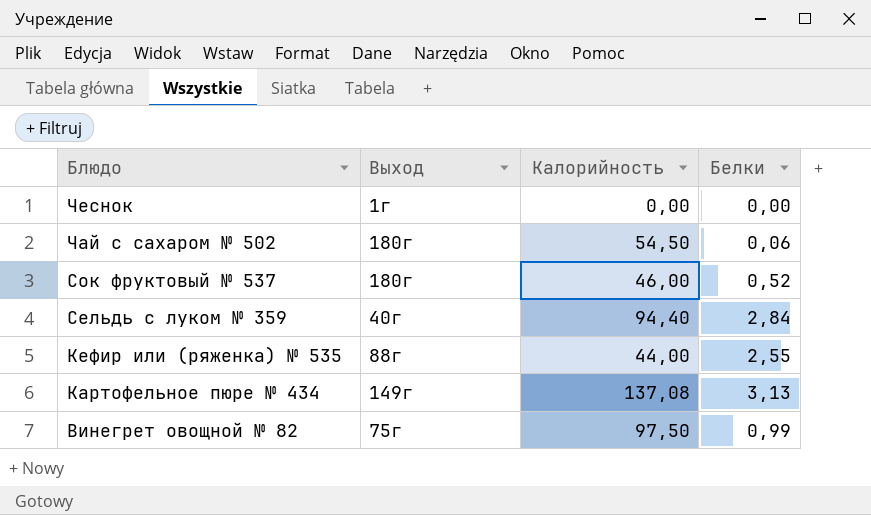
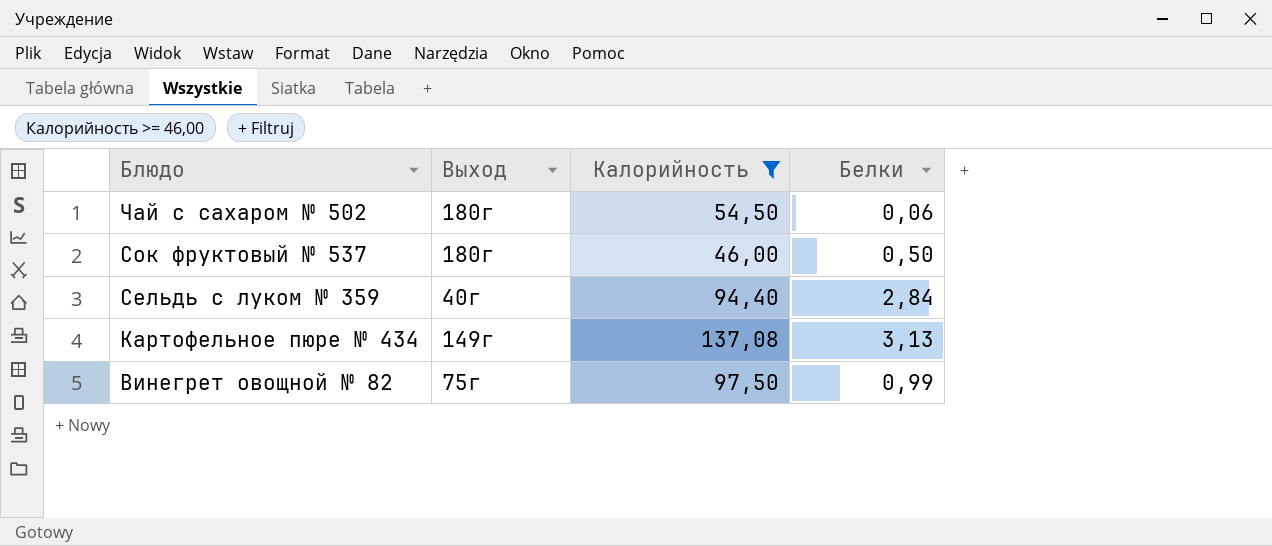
filter: none -> Калорийность >= 46,00
Сок фруктовый № 537 | Белки: 0,52 -> 0,50

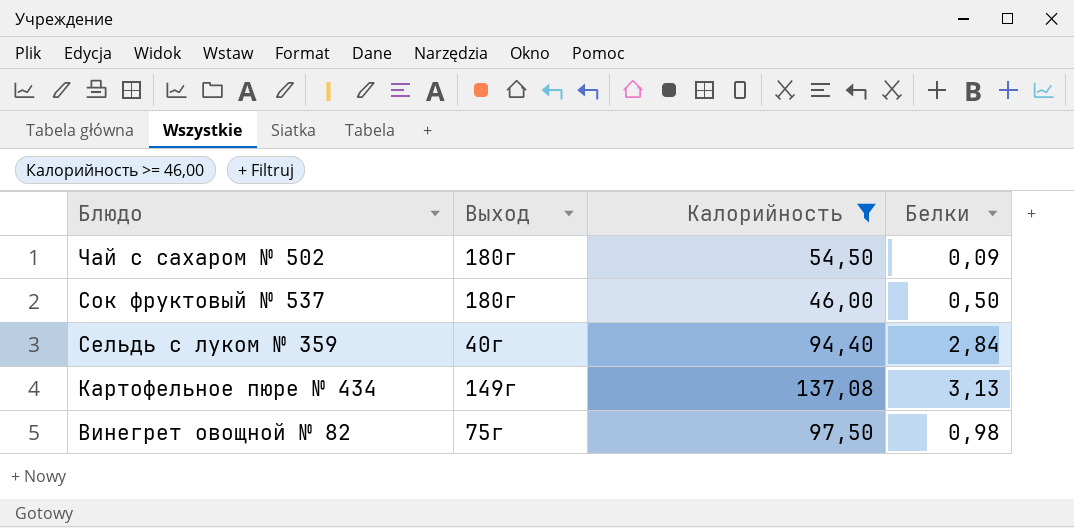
Чай с сахаром № 502 | Белки: 0,06 -> 0,09
Винегрет овощной № 82 | Белки: 0,99 -> 0,98

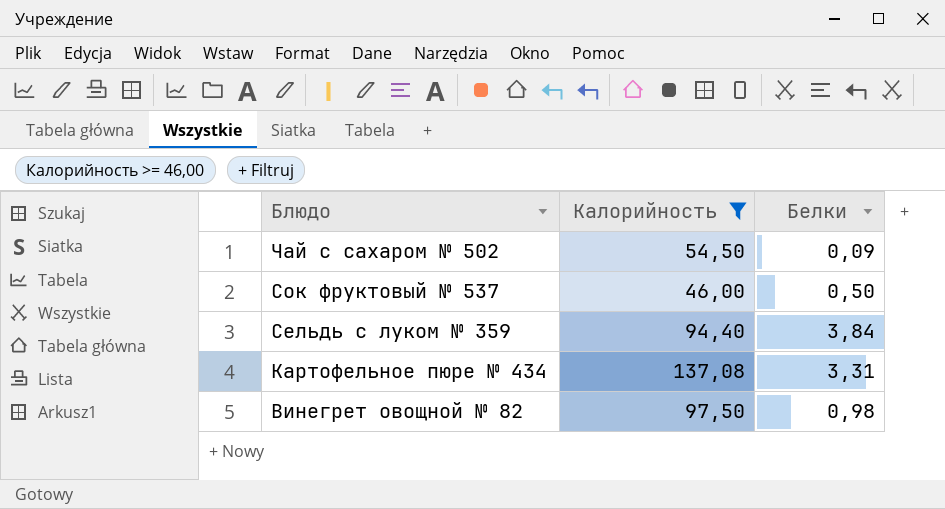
column Выход | position: 2 -> none
Сельдь с луком № 359 | Белки: 2,84 -> 3,84
Картофельное пюре № 434 | Белки: 3,13 -> 3,31

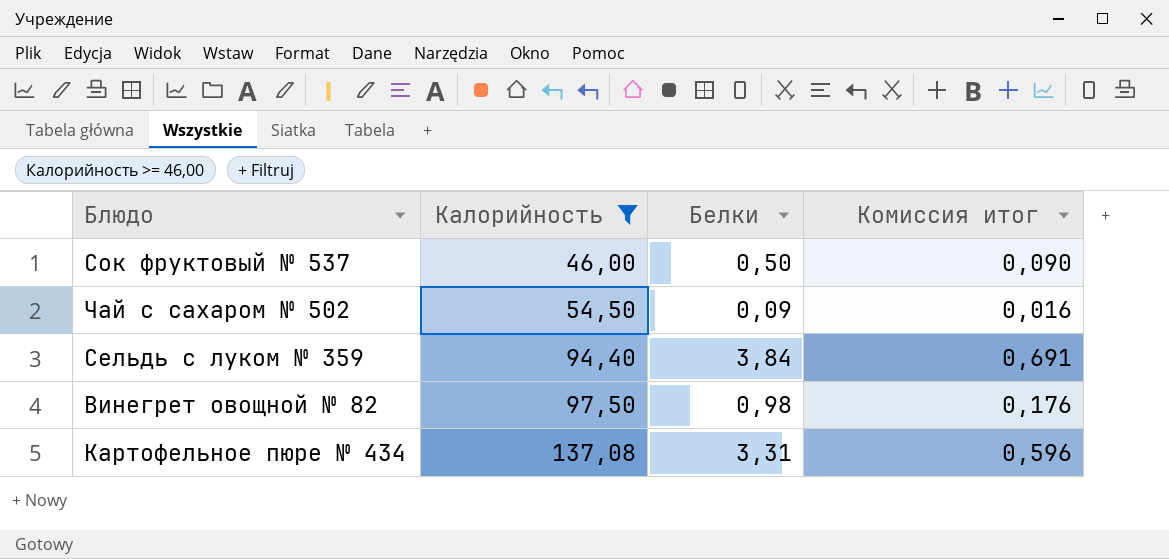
row order: Блюдо descending -> Калорийность ascending
column Комиссия итог | formula: none -> [Белки] * 0,18

